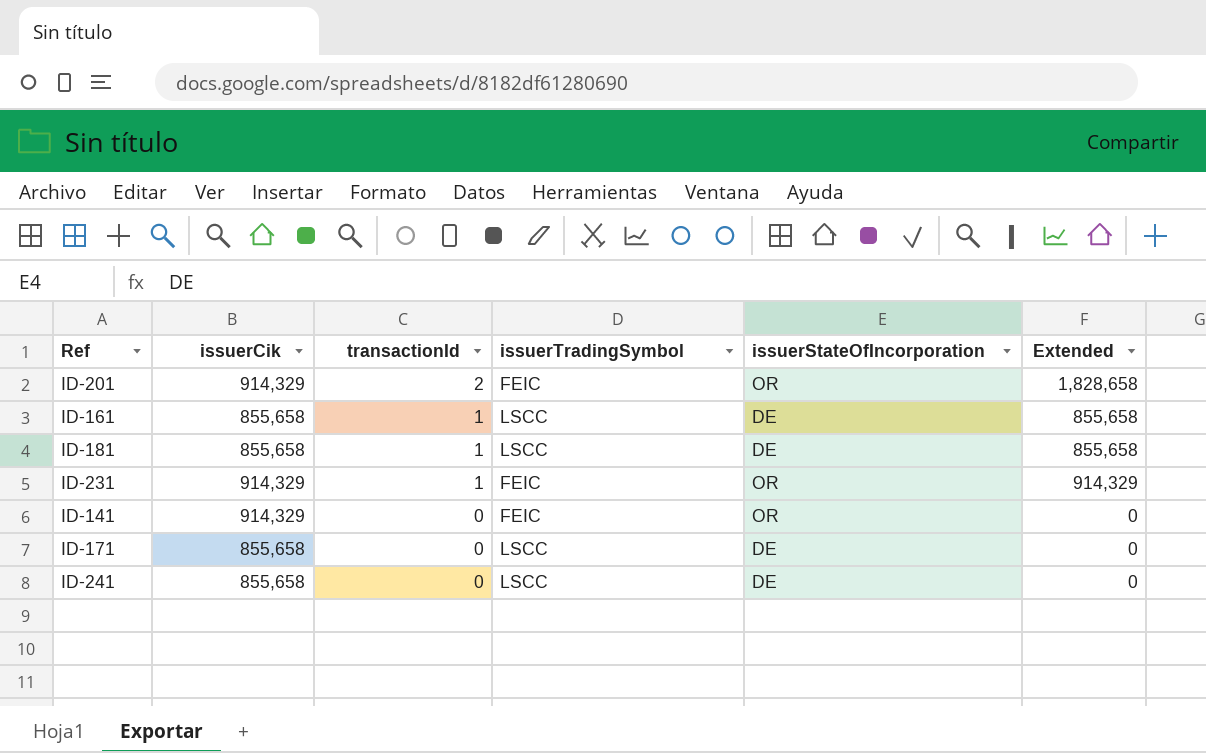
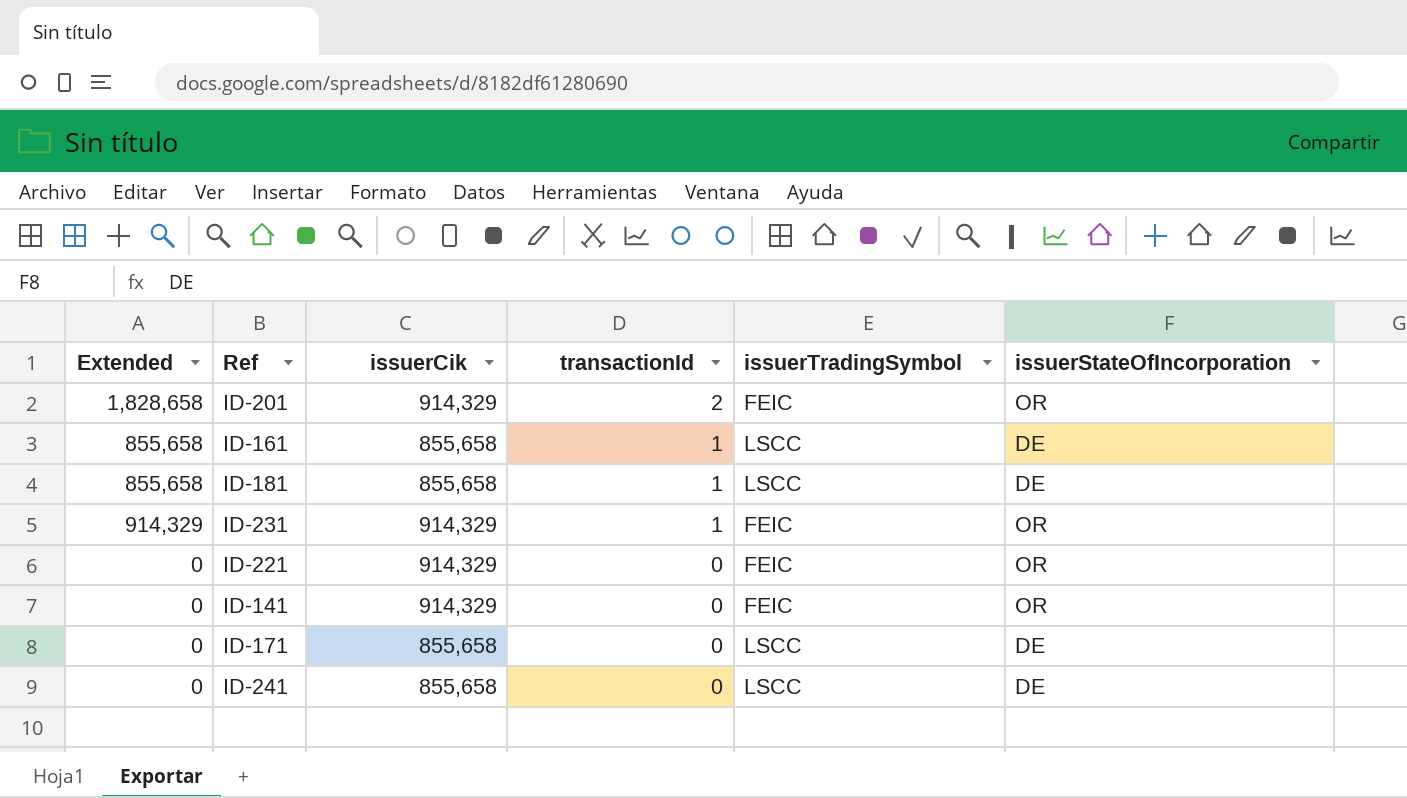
column Extended | position: 6 -> 1
row ID-221: none -> 0 | 914,329 | 0 | FEIC | OR

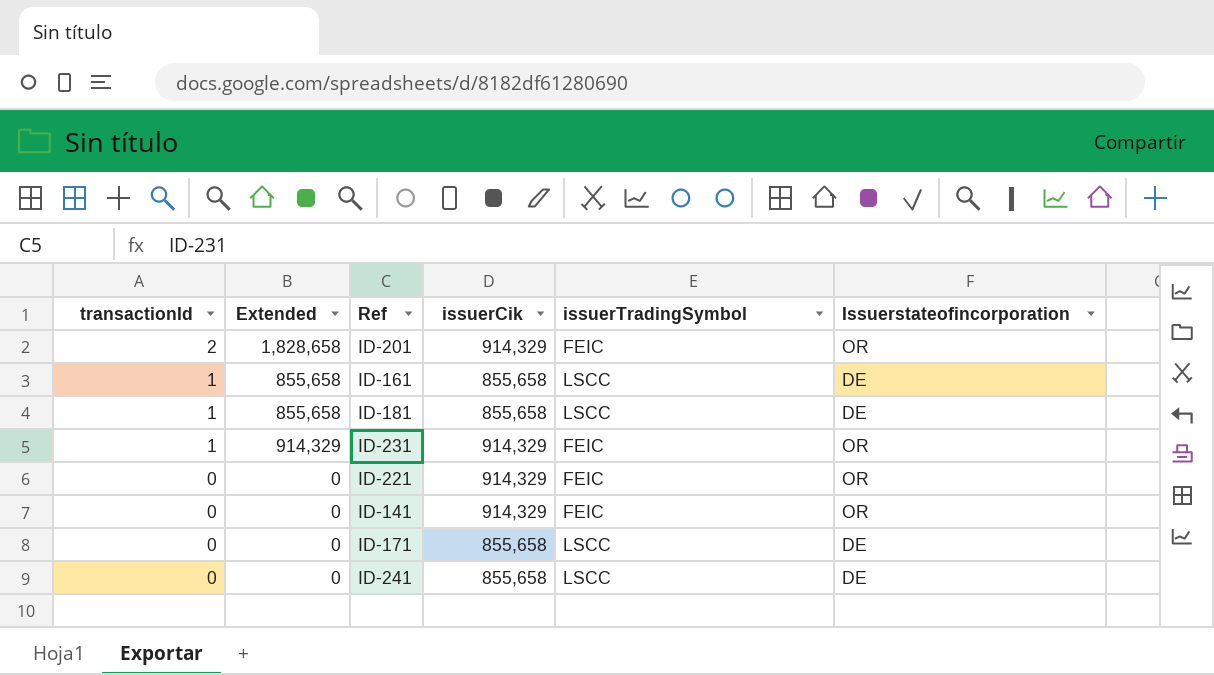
column transactionId | position: 4 -> 1
column name: issuerStateOfIncorporation -> Issuerstateofincorporation

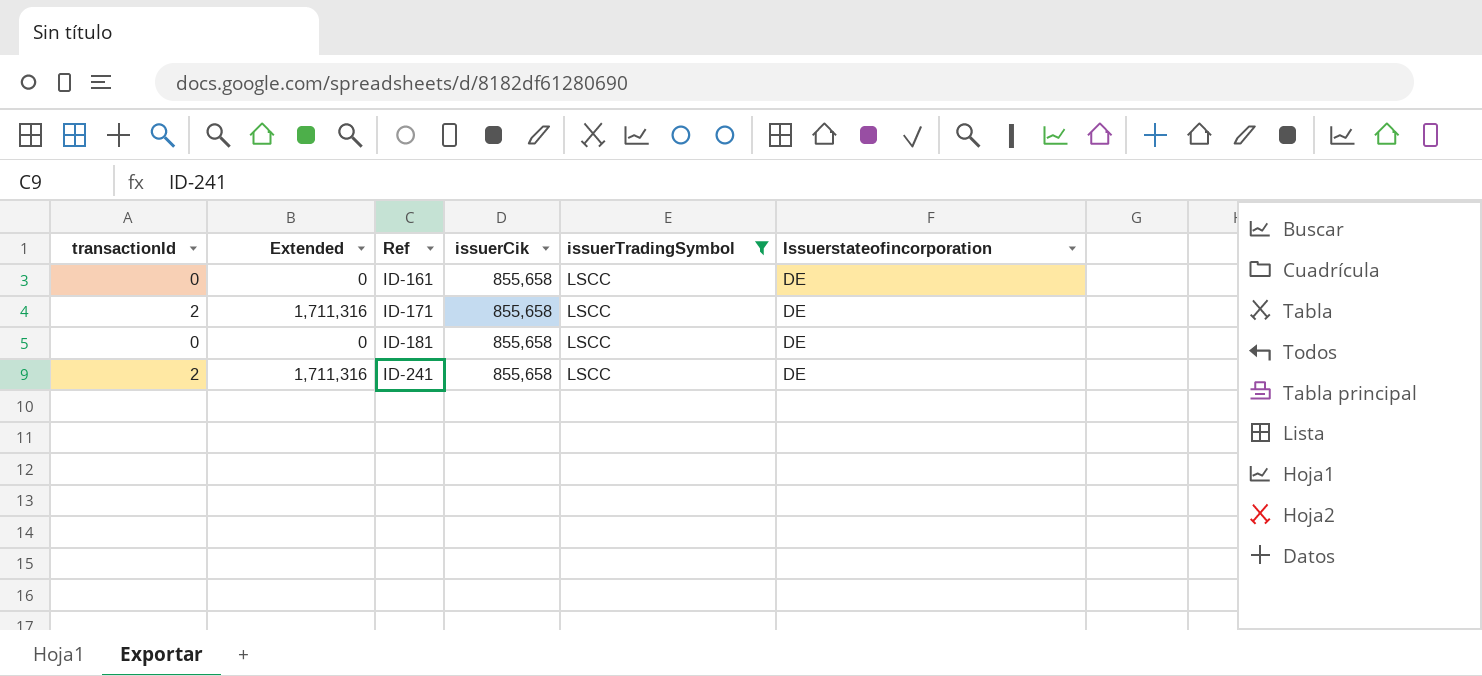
filter: none -> issuerTradingSymbol = LSCC
row order: transactionId descending -> Ref ascending
ID-161 | transactionId: 1 -> 0
ID-161 | Extended: 855,658 -> 0
ID-171 | transactionId: 0 -> 2
ID-171 | Extended: 0 -> 1,711,316
ID-181 | transactionId: 1 -> 0
ID-181 | Extended: 855,658 -> 0
ID-241 | transactionId: 0 -> 2
ID-241 | Extended: 0 -> 1,711,316

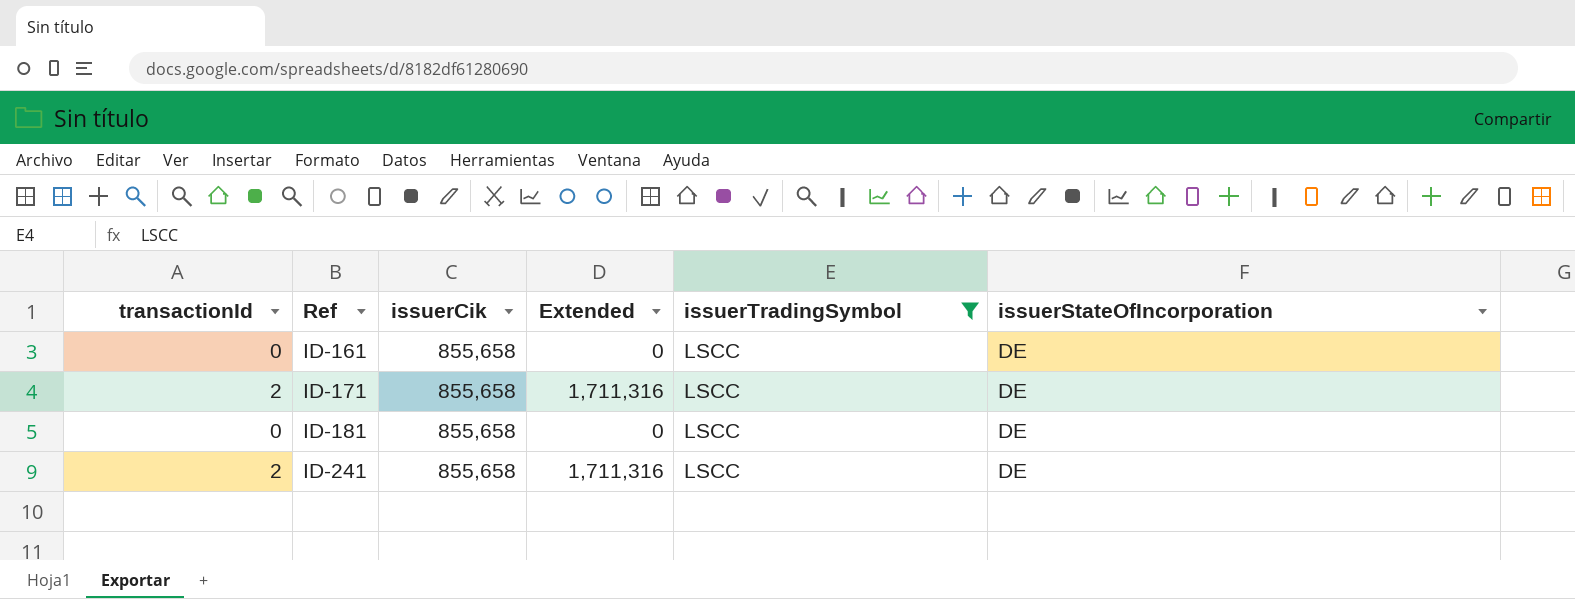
column Extended | position: 2 -> 4
column name: Issuerstateofincorporation -> issuerStateOfIncorporation

